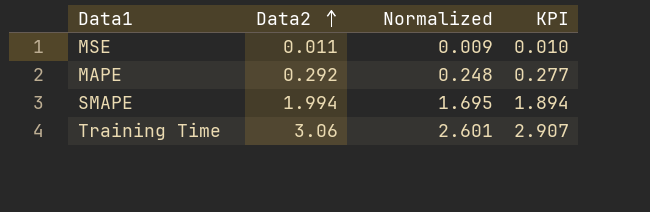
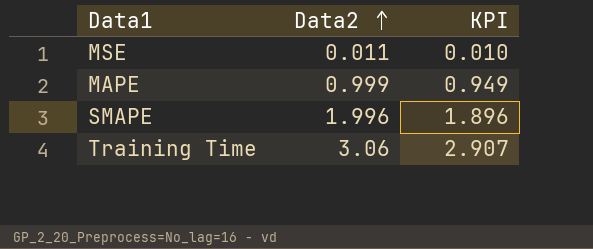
column Normalized | formula: [Data2] * 0.85 -> none
MAPE | Data2: 0.292 -> 0.999
MAPE | KPI: 0.277 -> 0.949
SMAPE | Data2: 1.994 -> 1.996
SMAPE | KPI: 1.894 -> 1.896

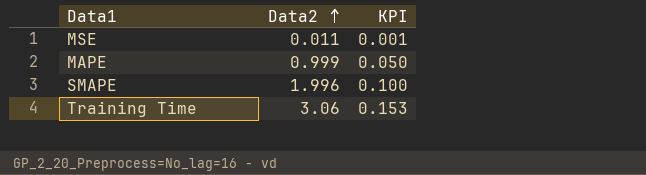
column KPI | formula: [Data2] * 0.95 -> [Data2] * 0.05

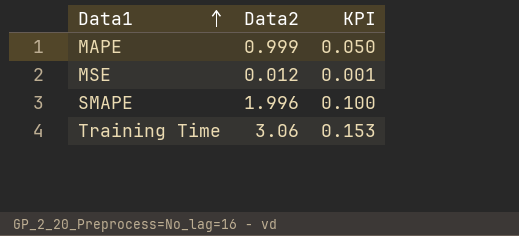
row order: Data2 ascending -> Data1 ascending
MSE | Data2: 0.011 -> 0.012

